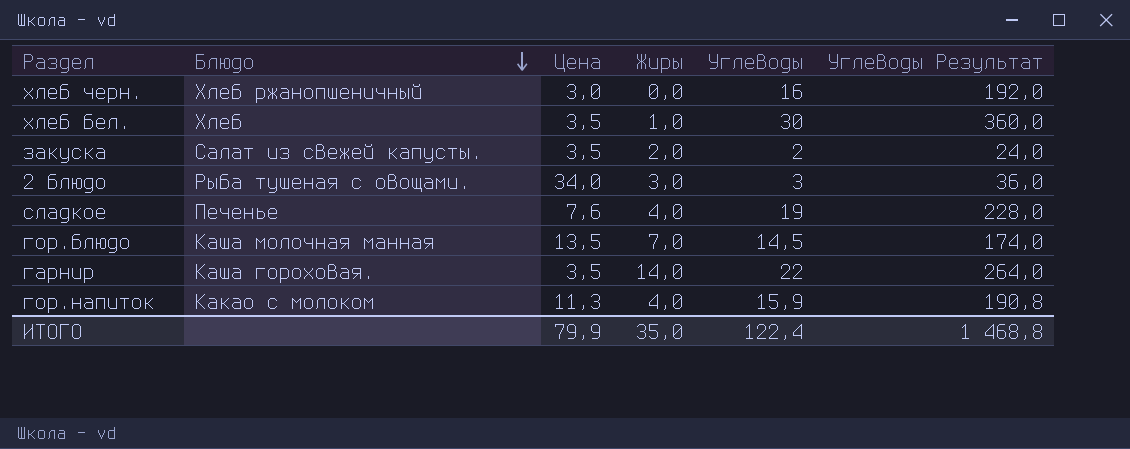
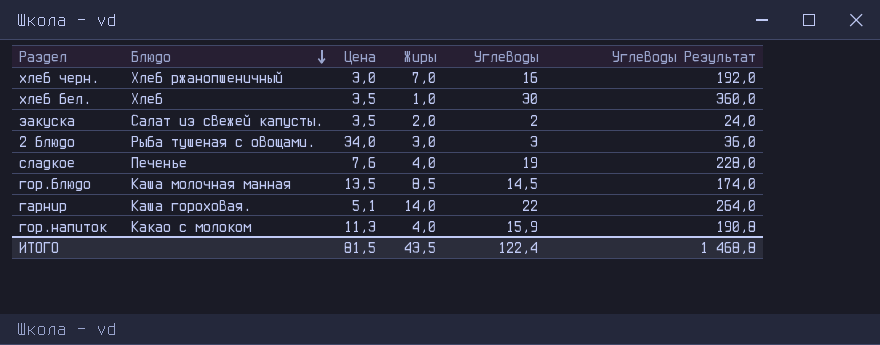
хлеб черн. | Жиры: 0,0 -> 7,0
гор.блюдо | Жиры: 7,0 -> 8,5
гарнир | Цена: 3,5 -> 5,1
ИТОГО | Цена: 79,9 -> 81,5
ИТОГО | Жиры: 35,0 -> 43,5

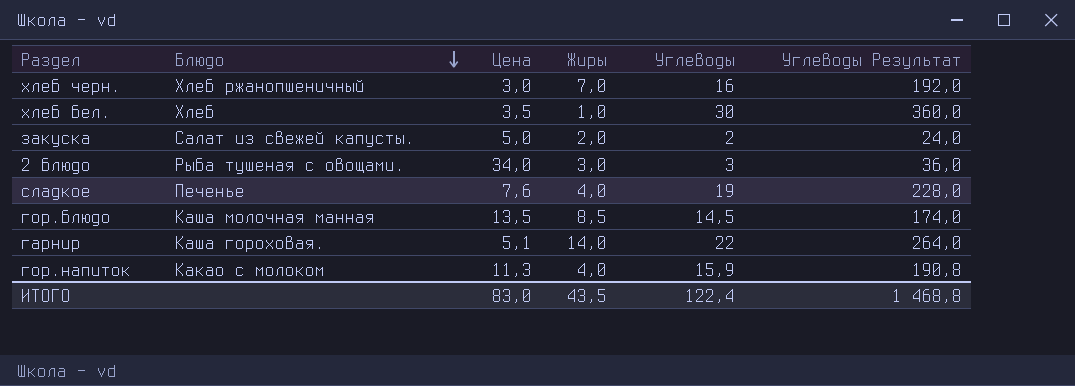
закуска | Цена: 3,5 -> 5,0
ИТОГО | Цена: 81,5 -> 83,0

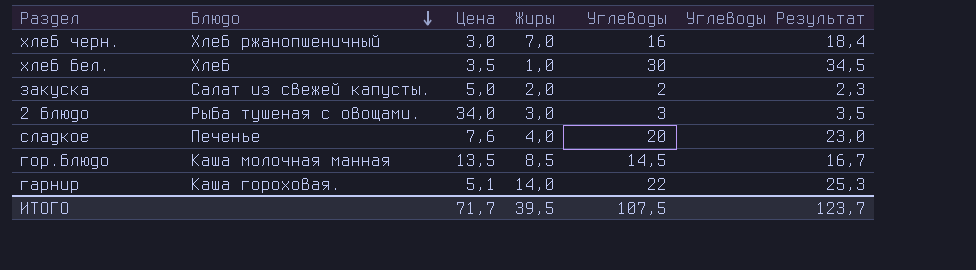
column Углеводы Результат | formula: [Углеводы] * 12 -> [Углеводы] * 1,15
row гор.напиток: Какао с молоком | 11,3 | 4,0 | 15,9 | 190,8 -> none
сладкое | Углеводы: 19 -> 20
ИТОГО | Цена: 83,0 -> 71,7
ИТОГО | Жиры: 43,5 -> 39,5
ИТОГО | Углеводы: 122,4 -> 107,5
ИТОГО | Углеводы Результат: 1 468,8 -> 123,7

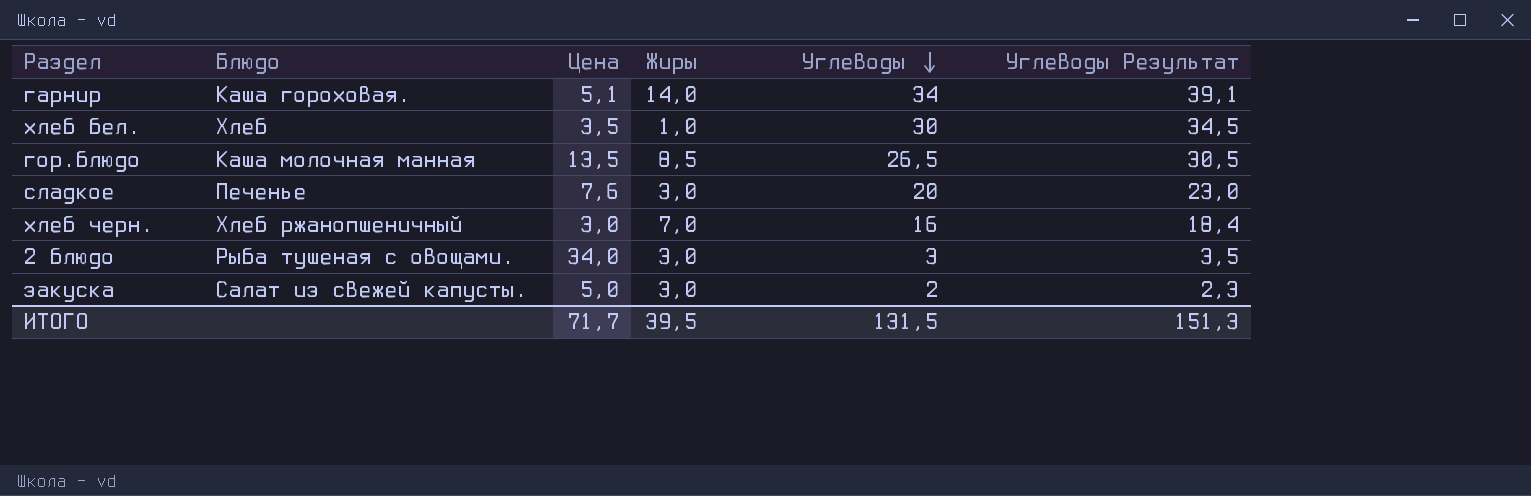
row order: Блюдо descending -> Углеводы descending
гарнир | Углеводы: 22 -> 34
гарнир | Углеводы Результат: 25,3 -> 39,1
гор.блюдо | Углеводы: 14,5 -> 26,5
гор.блюдо | Углеводы Результат: 16,7 -> 30,5
сладкое | Жиры: 4,0 -> 3,0
закуска | Жиры: 2,0 -> 3,0
ИТОГО | Углеводы: 107,5 -> 131,5
ИТОГО | Углеводы Результат: 123,7 -> 151,3

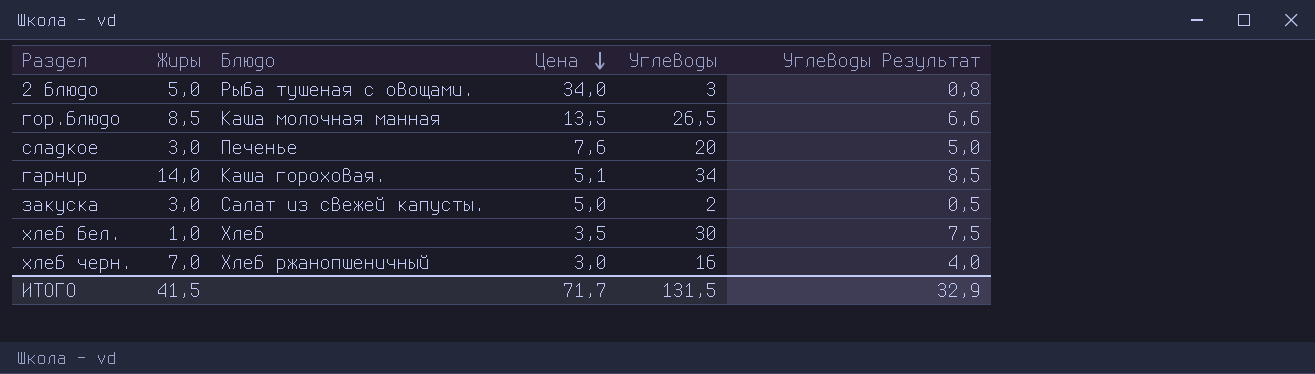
row order: Углеводы descending -> Цена descending
column Жиры | position: 4 -> 2
column Углеводы Результат | formula: [Углеводы] * 1,15 -> [Углеводы] * 0,25
2 блюдо | Жиры: 3,0 -> 5,0
ИТОГО | Жиры: 39,5 -> 41,5
ИТОГО | Углеводы Результат: 151,3 -> 32,9

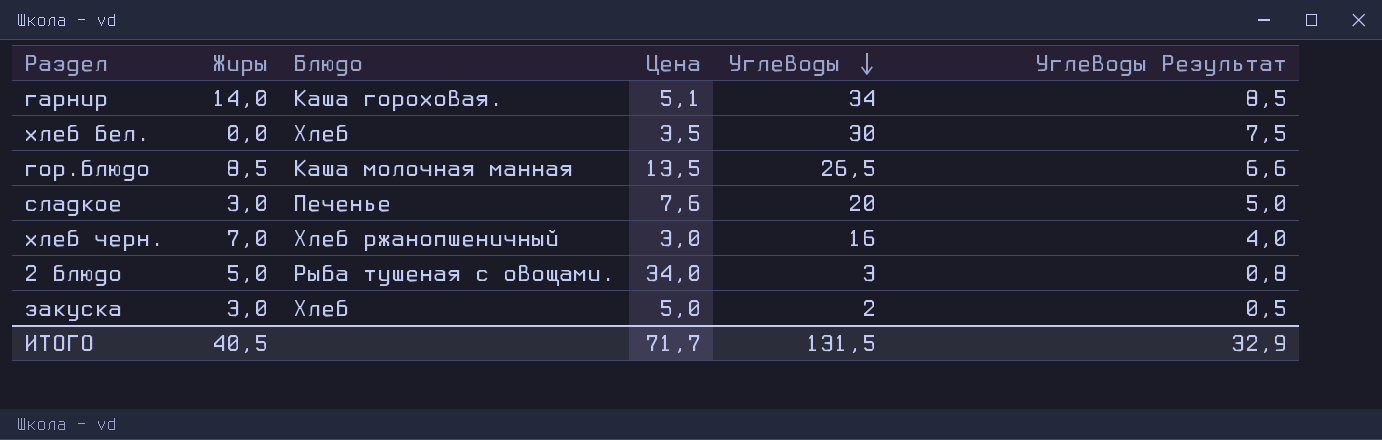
row order: Цена descending -> Углеводы descending
хлеб бел. | Жиры: 1,0 -> 0,0
закуска | Блюдо: Салат из свежей капусты. -> Хлеб
ИТОГО | Жиры: 41,5 -> 40,5

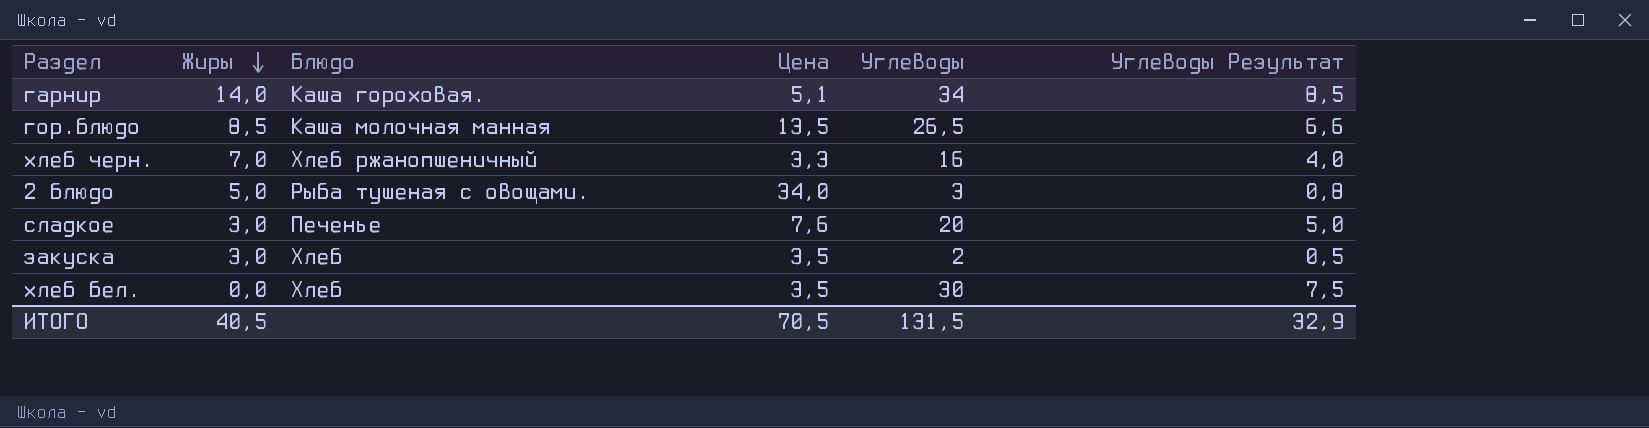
row order: Углеводы descending -> Жиры descending
хлеб черн. | Цена: 3,0 -> 3,3
закуска | Цена: 5,0 -> 3,5
ИТОГО | Цена: 71,7 -> 70,5

